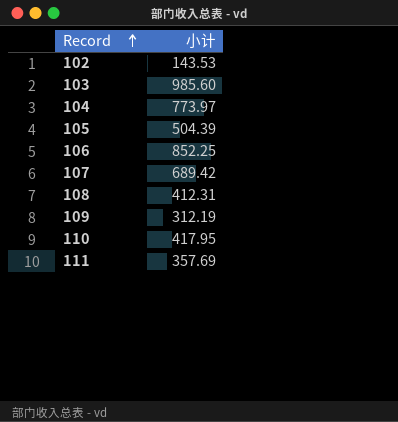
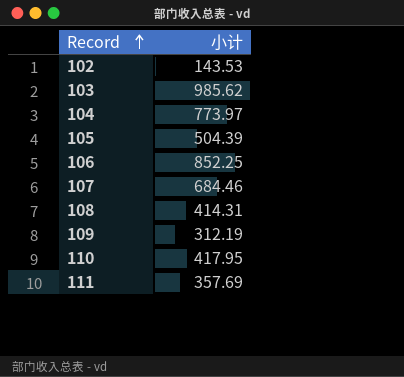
103 | 小计: 985.60 -> 985.62
107 | 小计: 689.42 -> 684.46
108 | 小计: 412.31 -> 414.31

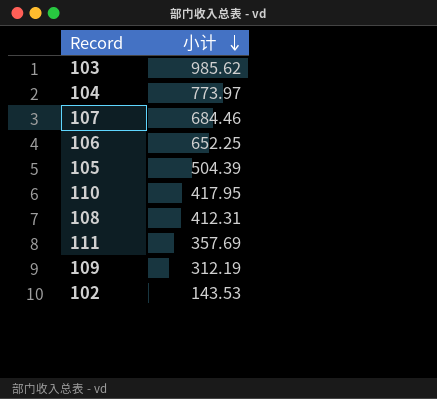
row order: Record ascending -> 小计 descending
106 | 小计: 852.25 -> 652.25
108 | 小计: 414.31 -> 412.31

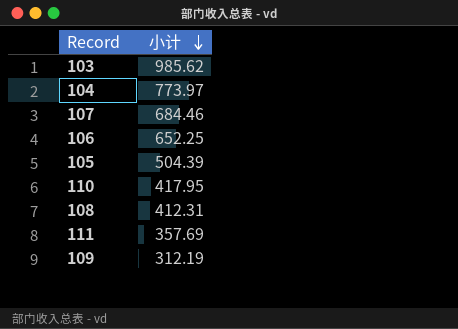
row 102: 143.53 -> none

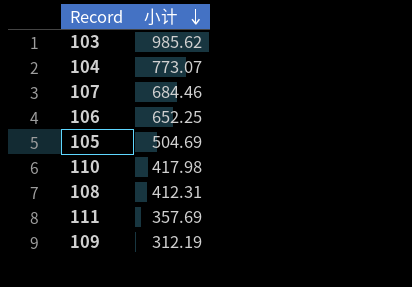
104 | 小计: 773.97 -> 773.07
105 | 小计: 504.39 -> 504.69
110 | 小计: 417.95 -> 417.98

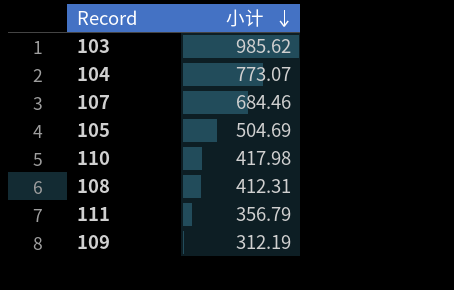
row 106: 652.25 -> none
111 | 小计: 357.69 -> 356.79

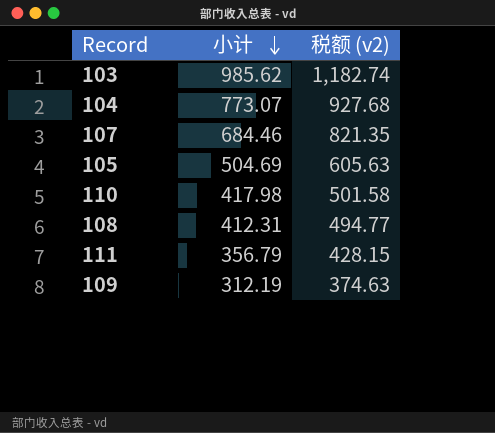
column 税额 (v2) | formula: none -> [小计] * 1.2

